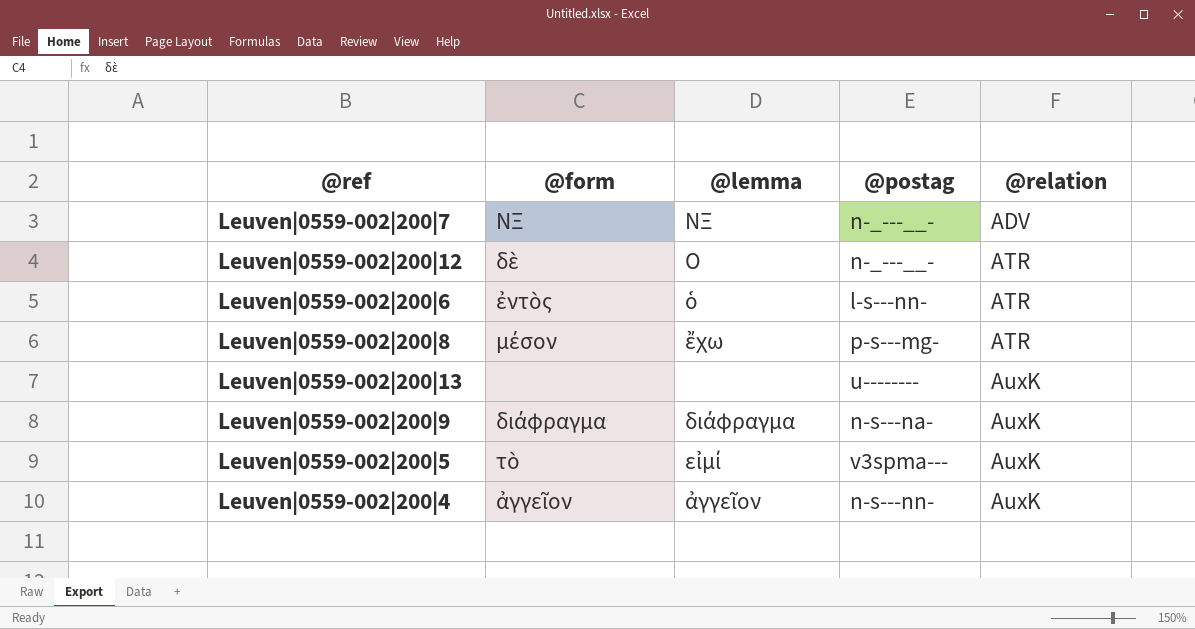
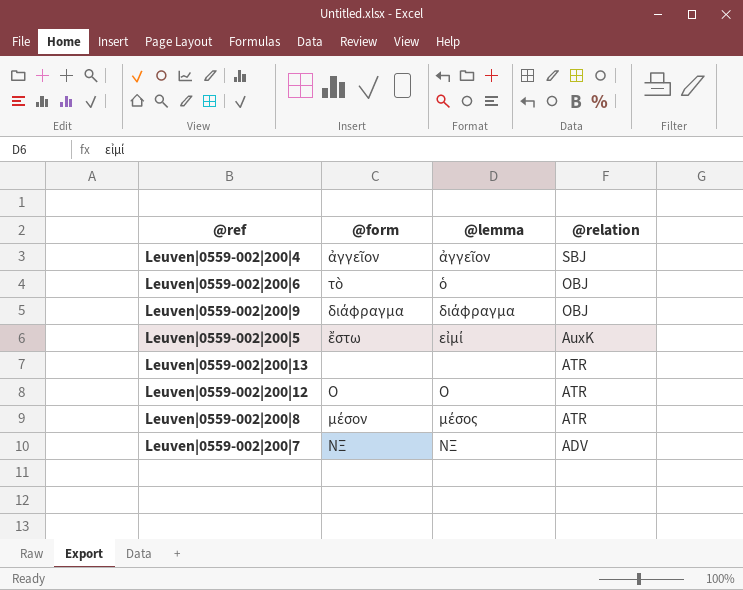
row order: @relation ascending -> @relation descending
column @postag | position: 4 -> none
Leuven|0559-002|200|4 | @relation: AuxK -> SBJ
Leuven|0559-002|200|6 | @form: ἐντὸς -> τὸ
Leuven|0559-002|200|6 | @relation: ATR -> OBJ
Leuven|0559-002|200|9 | @relation: AuxK -> OBJ
Leuven|0559-002|200|5 | @form: τὸ -> ἔστω
Leuven|0559-002|200|13 | @relation: AuxK -> ATR
Leuven|0559-002|200|12 | @form: δὲ -> Ο
Leuven|0559-002|200|8 | @lemma: ἔχω -> μέσος

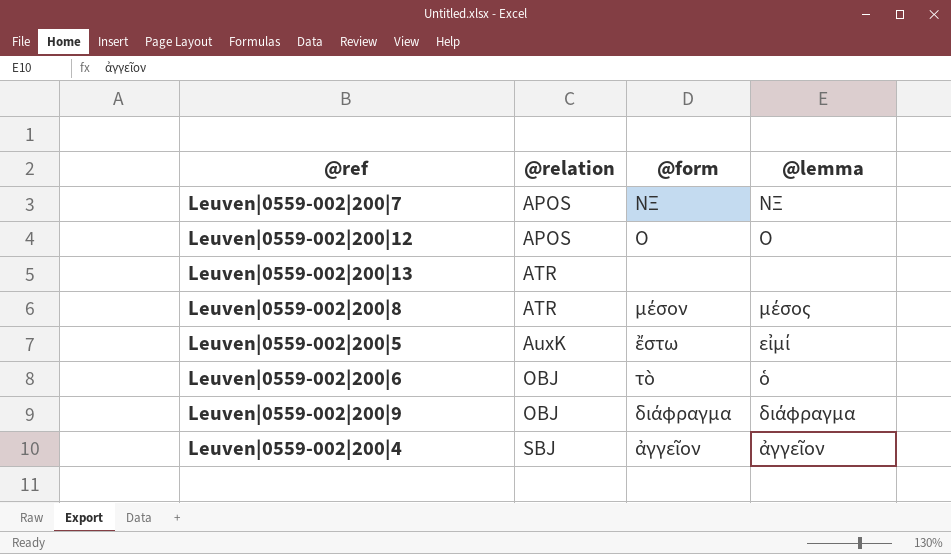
row order: @relation descending -> @relation ascending
column @relation | position: 4 -> 2
Leuven|0559-002|200|7 | @relation: ADV -> APOS
Leuven|0559-002|200|12 | @relation: ATR -> APOS

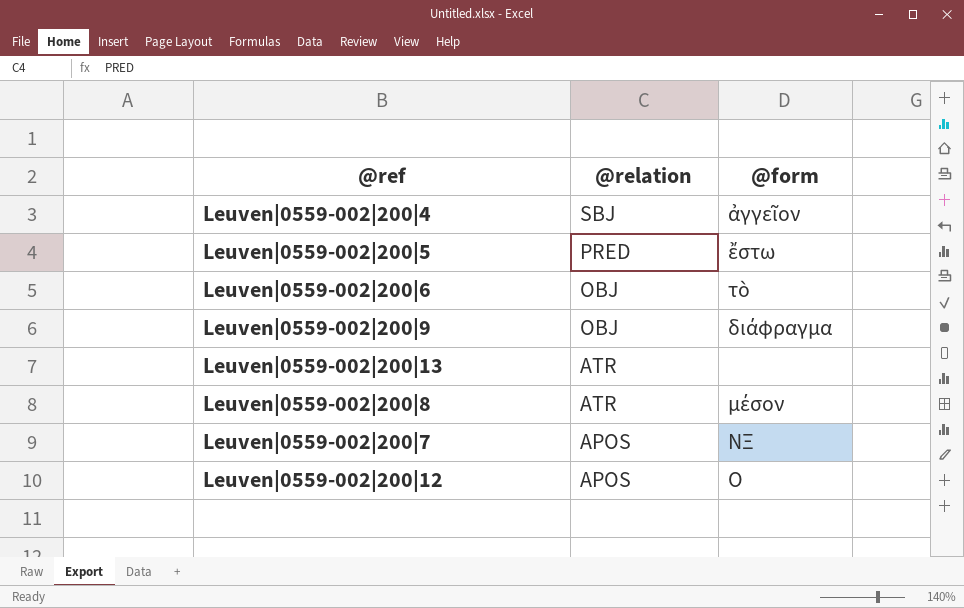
row order: @relation ascending -> @relation descending
column @lemma | position: 4 -> none
Leuven|0559-002|200|5 | @relation: AuxK -> PRED

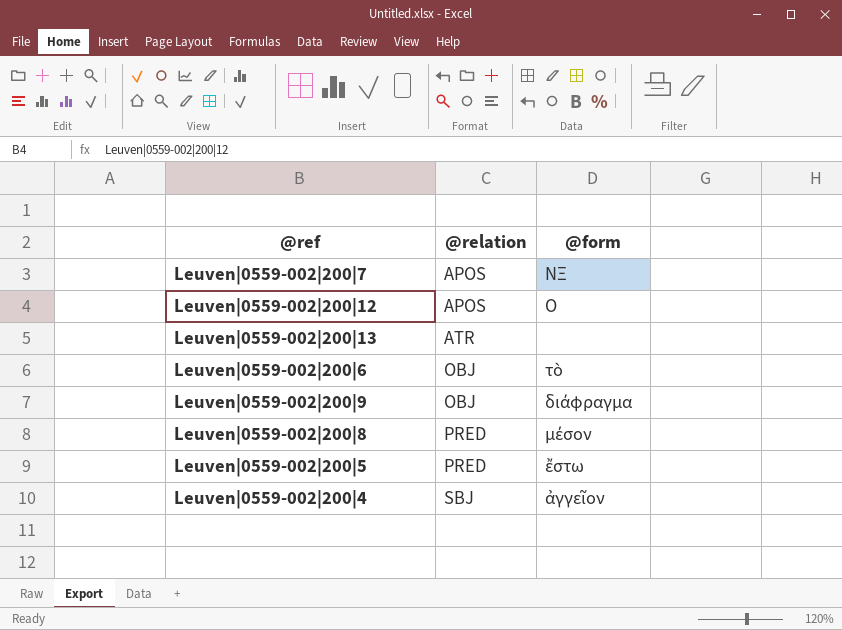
row order: @relation descending -> @relation ascending
Leuven|0559-002|200|8 | @relation: ATR -> PRED

